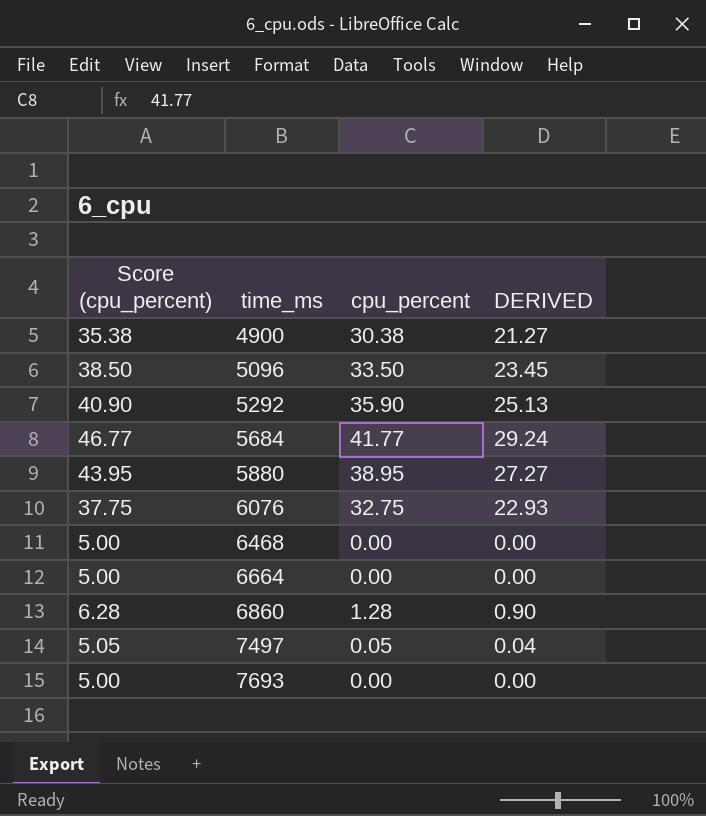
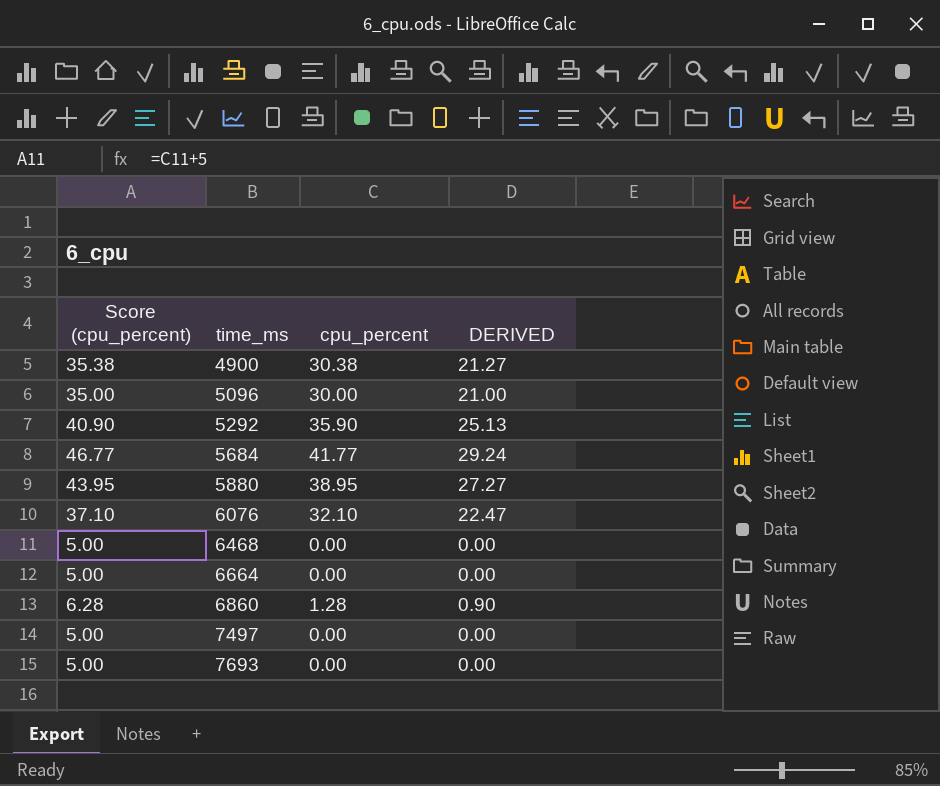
5096 | Score (cpu_percent): 38.50 -> 35.00
5096 | cpu_percent: 33.50 -> 30.00
5096 | DERIVED: 23.45 -> 21.00
6076 | Score (cpu_percent): 37.75 -> 37.10
6076 | cpu_percent: 32.75 -> 32.10
6076 | DERIVED: 22.93 -> 22.47
7497 | Score (cpu_percent): 5.05 -> 5.00
7497 | cpu_percent: 0.05 -> 0.00
7497 | DERIVED: 0.04 -> 0.00

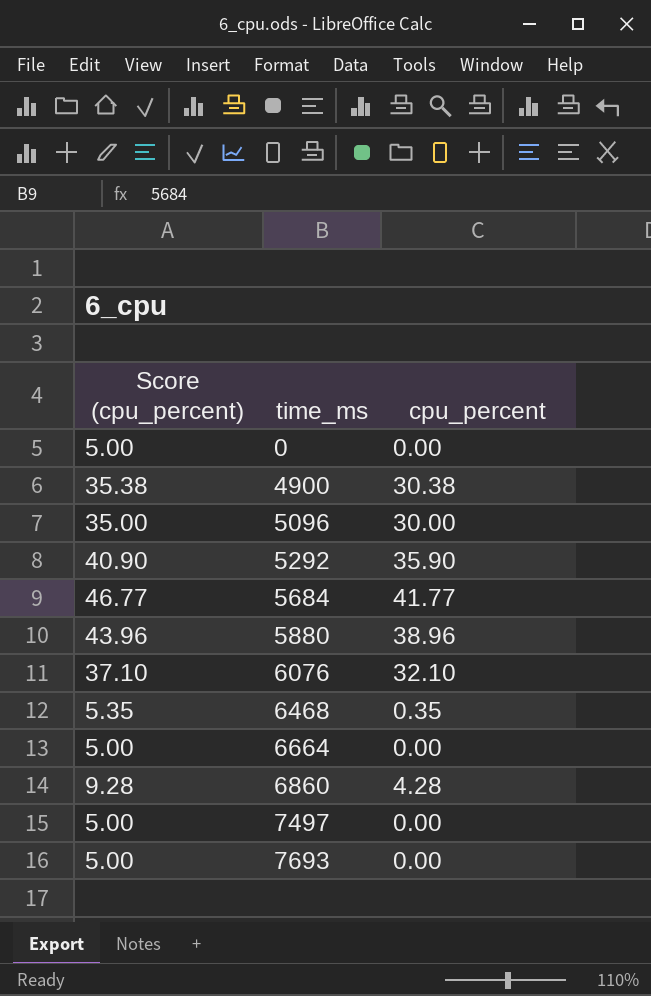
column DERIVED | formula: [cpu_percent] * 0.7 -> none
row 0: none -> 5.00 | 0.00
5880 | Score (cpu_percent): 43.95 -> 43.96
5880 | cpu_percent: 38.95 -> 38.96
6468 | Score (cpu_percent): 5.00 -> 5.35
6468 | cpu_percent: 0.00 -> 0.35
6860 | Score (cpu_percent): 6.28 -> 9.28
6860 | cpu_percent: 1.28 -> 4.28

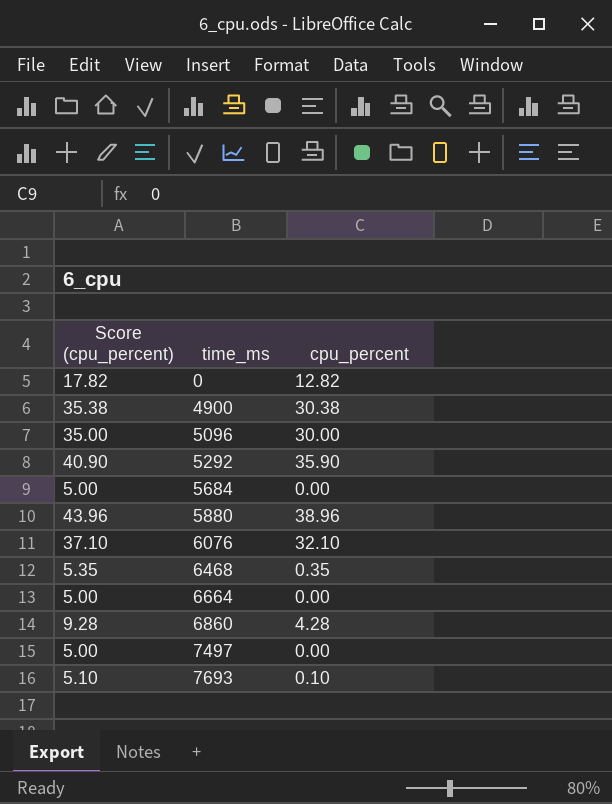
0 | Score (cpu_percent): 5.00 -> 17.82
0 | cpu_percent: 0.00 -> 12.82
5684 | Score (cpu_percent): 46.77 -> 5.00
5684 | cpu_percent: 41.77 -> 0.00
7693 | Score (cpu_percent): 5.00 -> 5.10
7693 | cpu_percent: 0.00 -> 0.10

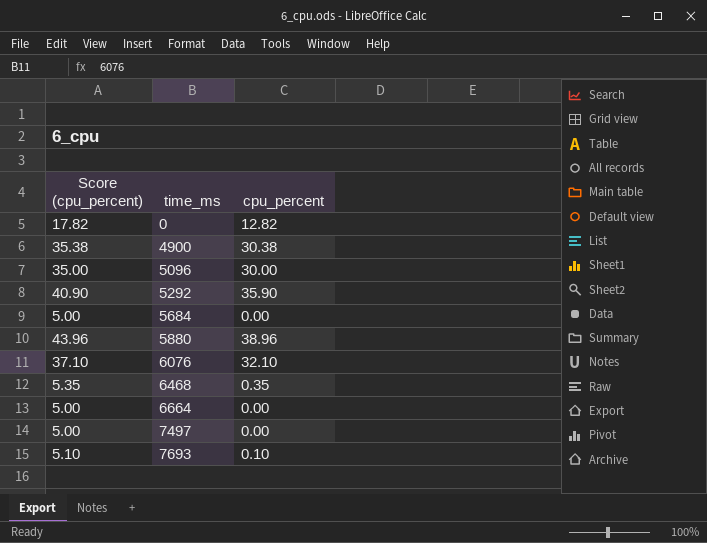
row 6860: 9.28 | 4.28 -> none

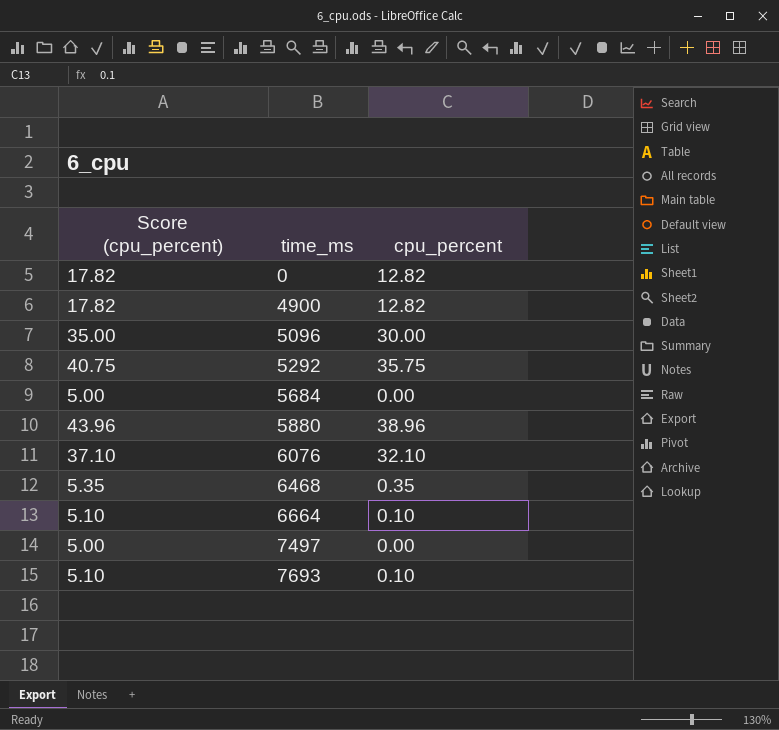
4900 | Score (cpu_percent): 35.38 -> 17.82
4900 | cpu_percent: 30.38 -> 12.82
5292 | Score (cpu_percent): 40.90 -> 40.75
5292 | cpu_percent: 35.90 -> 35.75
6664 | Score (cpu_percent): 5.00 -> 5.10
6664 | cpu_percent: 0.00 -> 0.10

